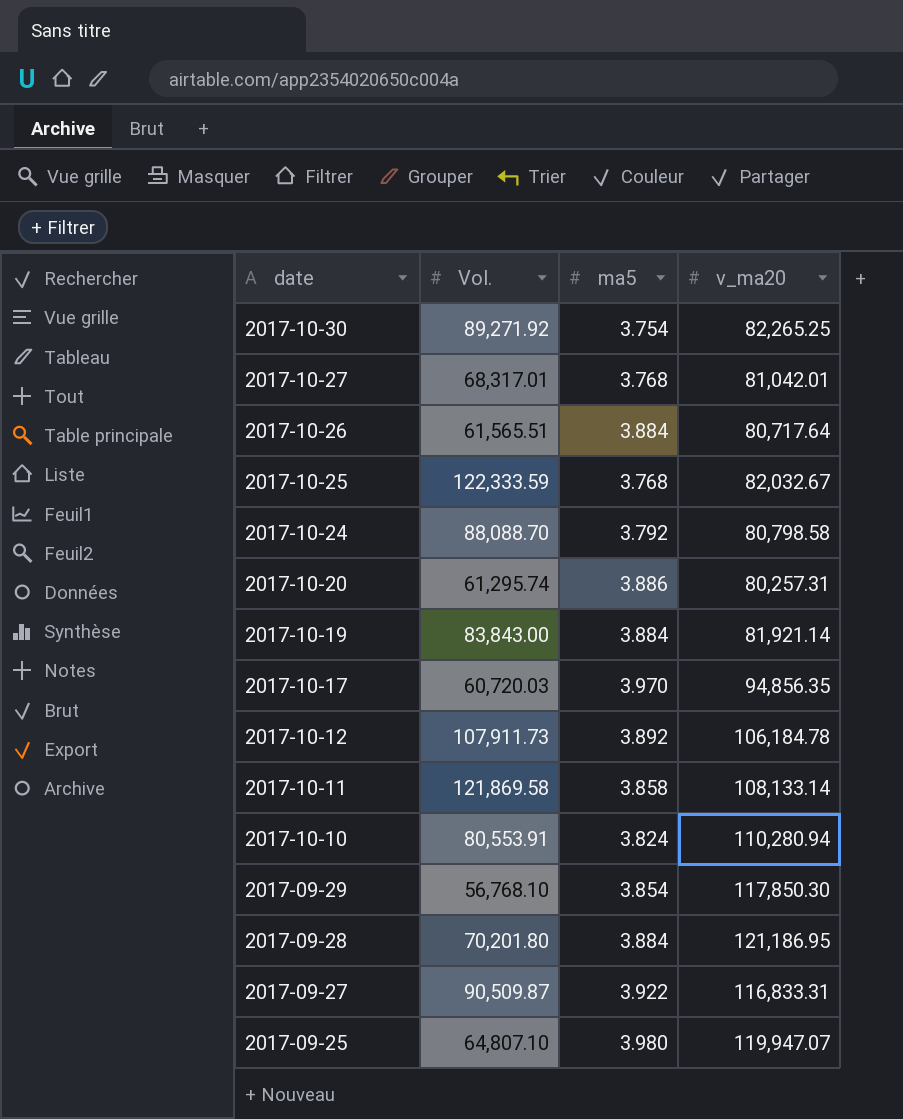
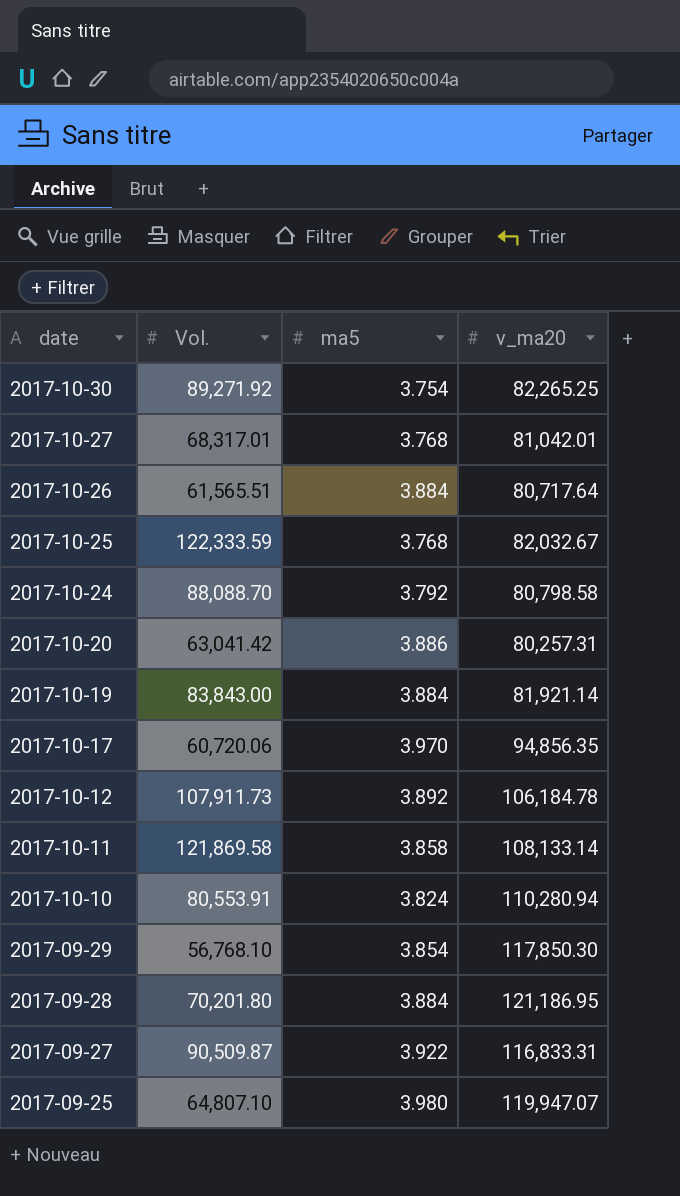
2017-10-20 | Vol.: 61,295.74 -> 63,041.42
2017-10-17 | Vol.: 60,720.03 -> 60,720.06

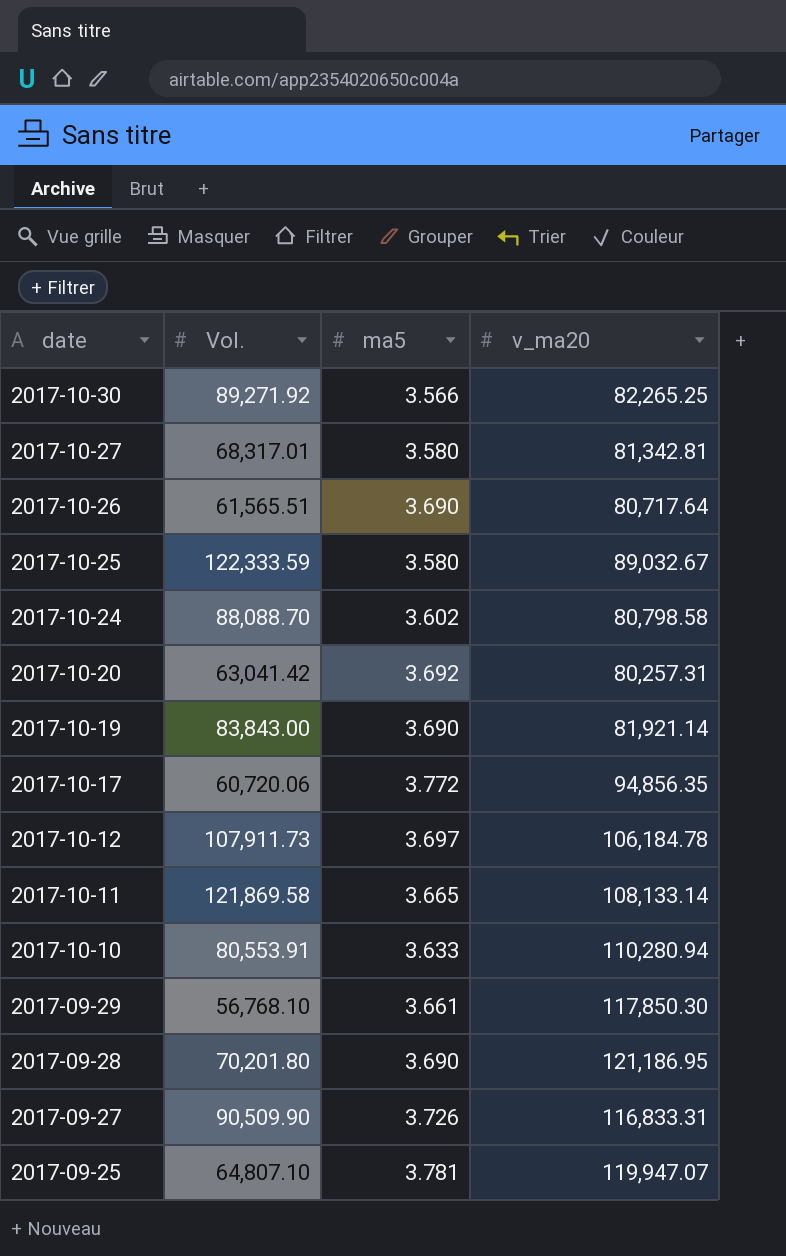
2017-10-30 | ma5: 3.754 -> 3.566
2017-10-27 | ma5: 3.768 -> 3.580
2017-10-27 | v_ma20: 81,042.01 -> 81,342.81
2017-10-26 | ma5: 3.884 -> 3.690
2017-10-25 | ma5: 3.768 -> 3.580
2017-10-25 | v_ma20: 82,032.67 -> 89,032.67
2017-10-24 | ma5: 3.792 -> 3.602
2017-10-20 | ma5: 3.886 -> 3.692
2017-10-19 | ma5: 3.884 -> 3.690
2017-10-17 | ma5: 3.970 -> 3.772
2017-10-12 | ma5: 3.892 -> 3.697
2017-10-11 | ma5: 3.858 -> 3.665
2017-10-10 | ma5: 3.824 -> 3.633
2017-09-29 | ma5: 3.854 -> 3.661
2017-09-28 | ma5: 3.884 -> 3.690
2017-09-27 | Vol.: 90,509.87 -> 90,509.90
2017-09-27 | ma5: 3.922 -> 3.726
2017-09-25 | ma5: 3.980 -> 3.781

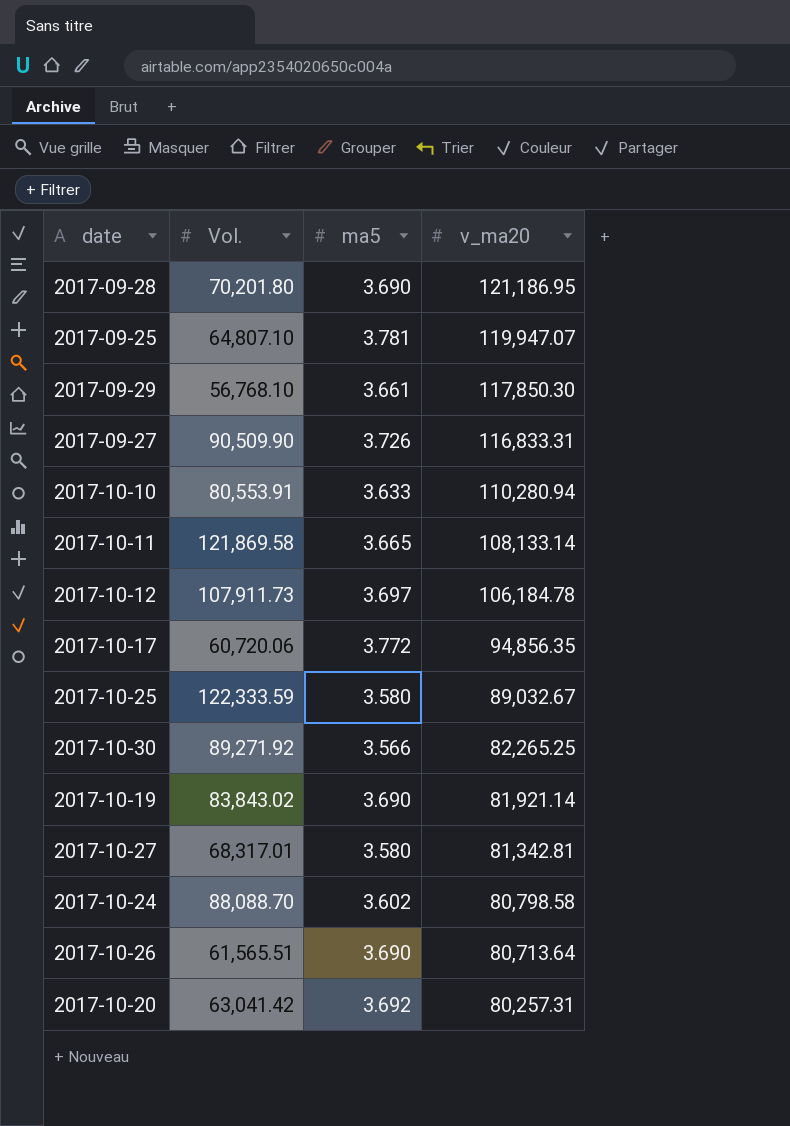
row order: date descending -> v_ma20 descending
2017-10-19 | Vol.: 83,843.00 -> 83,843.02
2017-10-26 | v_ma20: 80,717.64 -> 80,713.64

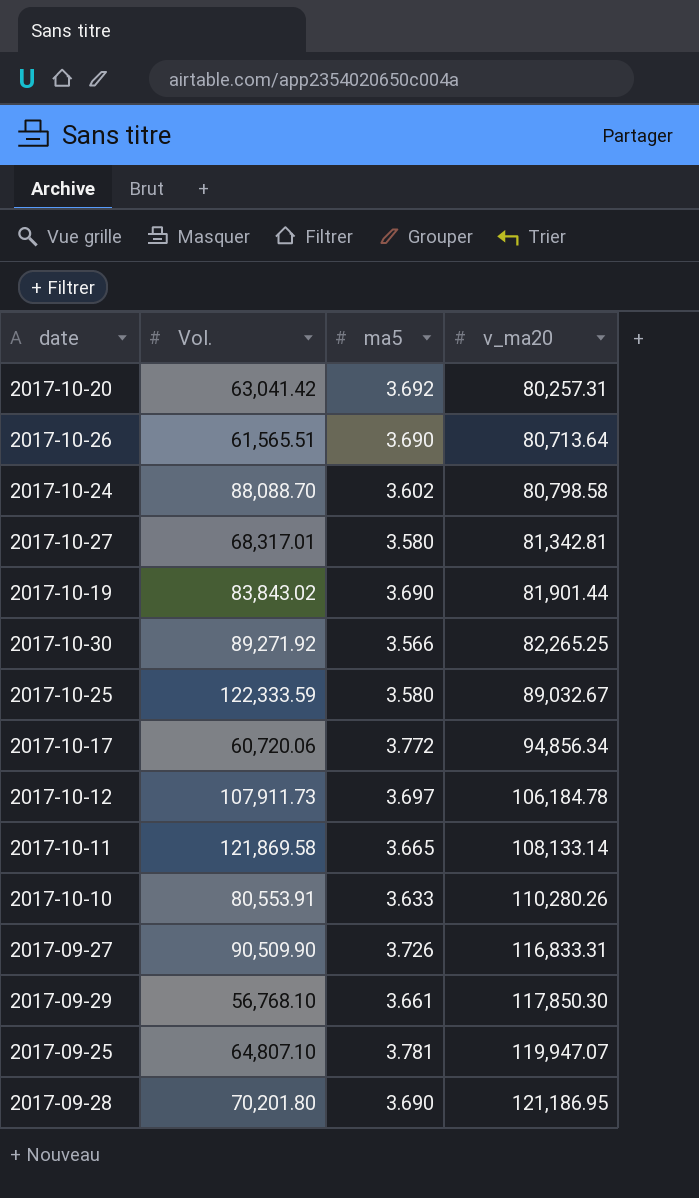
row order: v_ma20 descending -> v_ma20 ascending
2017-10-19 | v_ma20: 81,921.14 -> 81,901.44
2017-10-17 | v_ma20: 94,856.35 -> 94,856.34
2017-10-10 | v_ma20: 110,280.94 -> 110,280.26

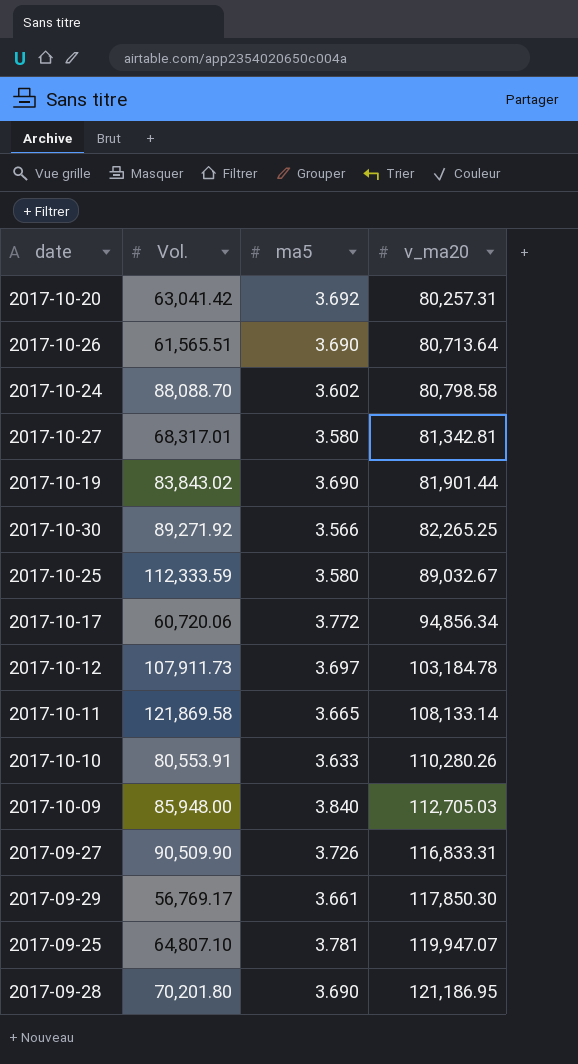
2017-10-25 | Vol.: 122,333.59 -> 112,333.59
2017-10-12 | v_ma20: 106,184.78 -> 103,184.78
row 2017-10-09: none -> 85,948.00 | 3.840 | 112,705.03
2017-09-29 | Vol.: 56,768.10 -> 56,769.17

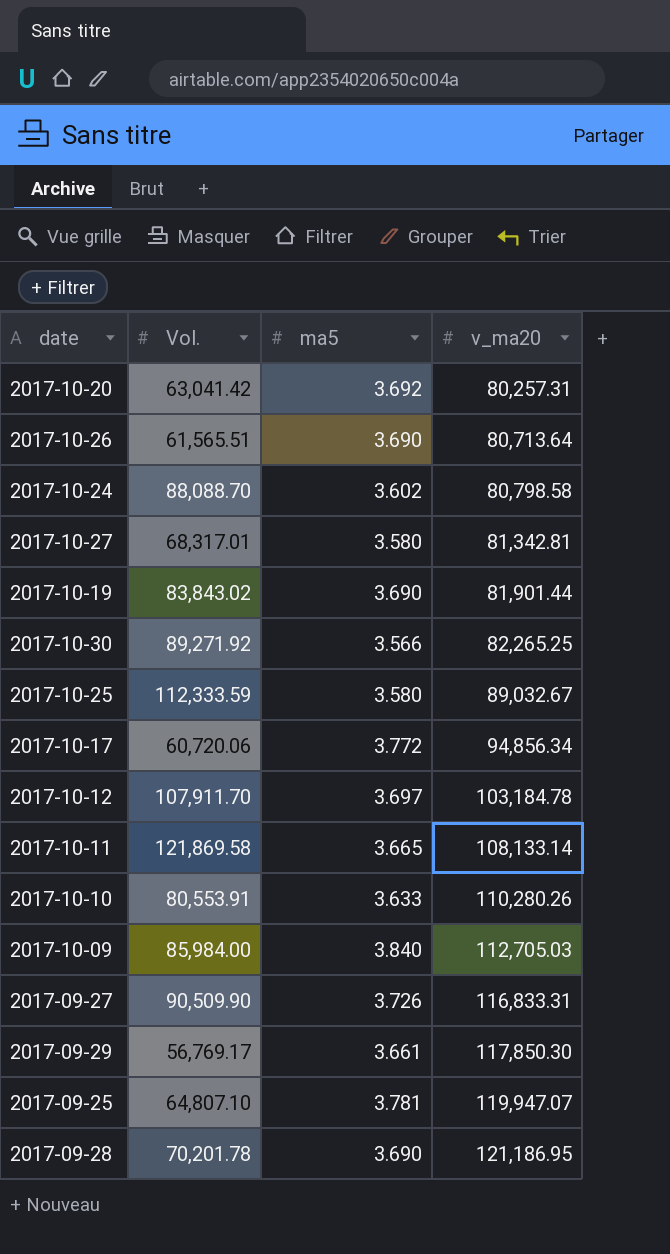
2017-10-12 | Vol.: 107,911.73 -> 107,911.70
2017-10-09 | Vol.: 85,948.00 -> 85,984.00
2017-09-28 | Vol.: 70,201.80 -> 70,201.78

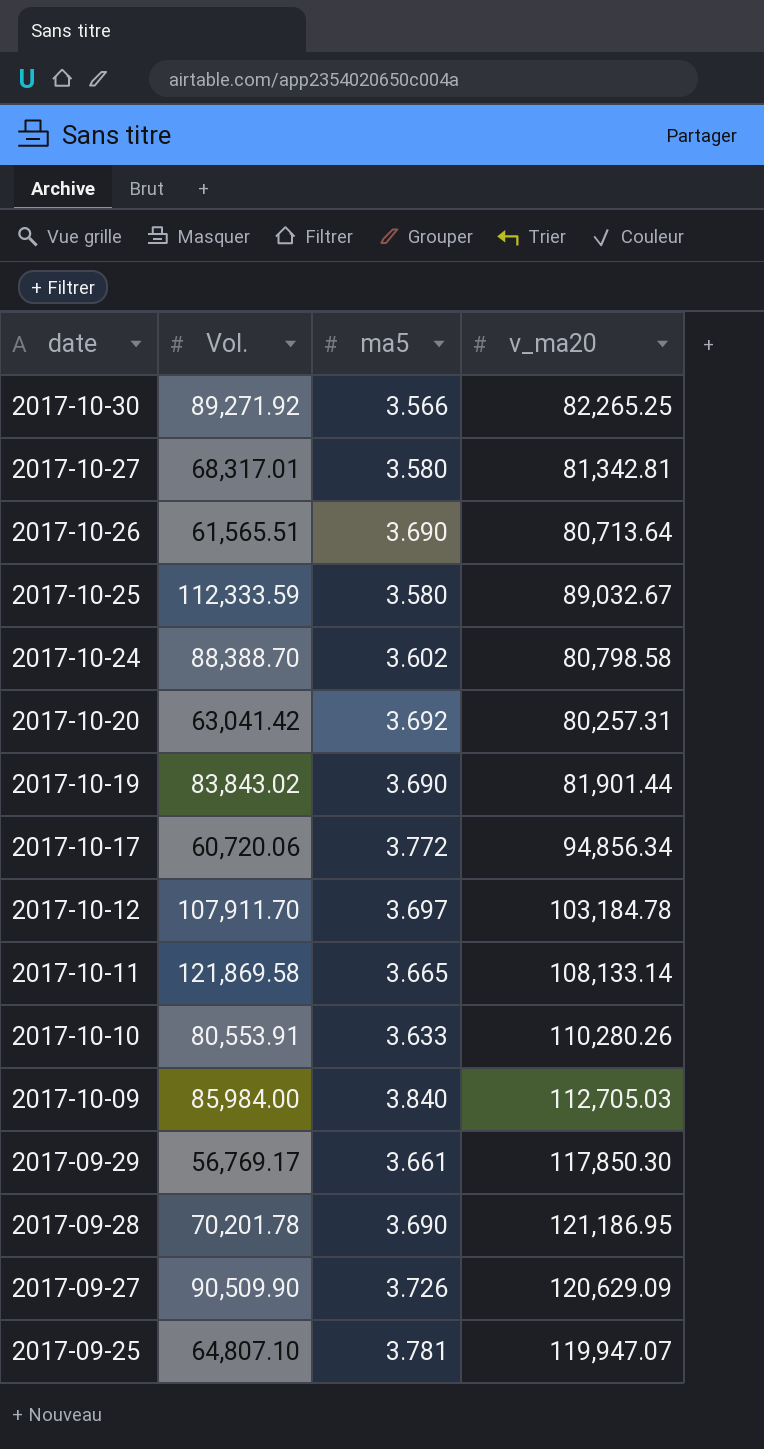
row order: v_ma20 ascending -> date descending
2017-10-24 | Vol.: 88,088.70 -> 88,388.70
2017-09-27 | v_ma20: 116,833.31 -> 120,629.09

